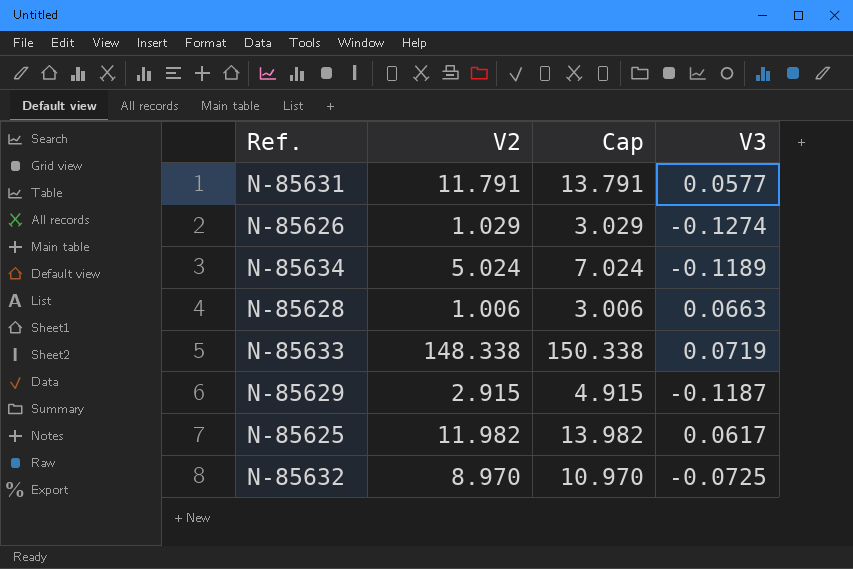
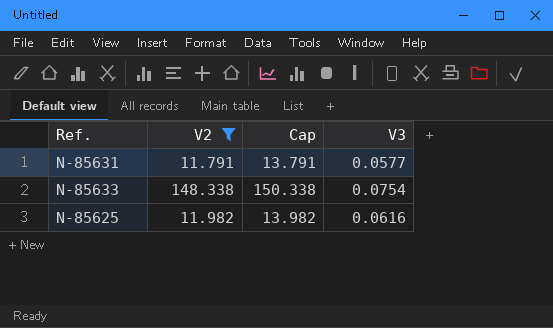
filter: none -> V2 >= 11.791
N-85633 | V3: 0.0719 -> 0.0754
N-85625 | V3: 0.0617 -> 0.0616

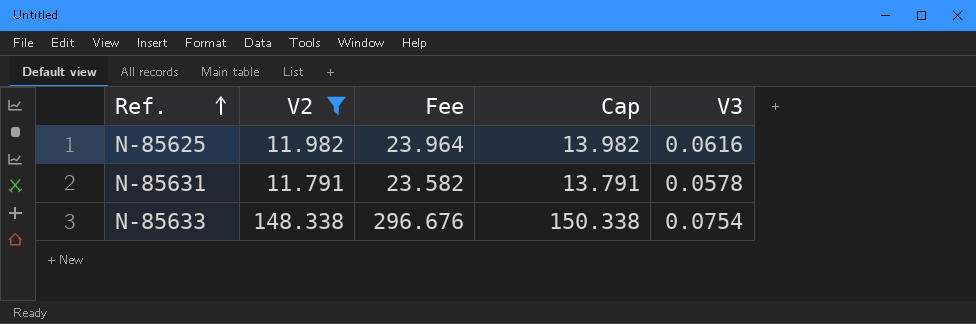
row order: none -> Ref. ascending
column Fee | formula: none -> [V2] * 2
N-85631 | V3: 0.0577 -> 0.0578

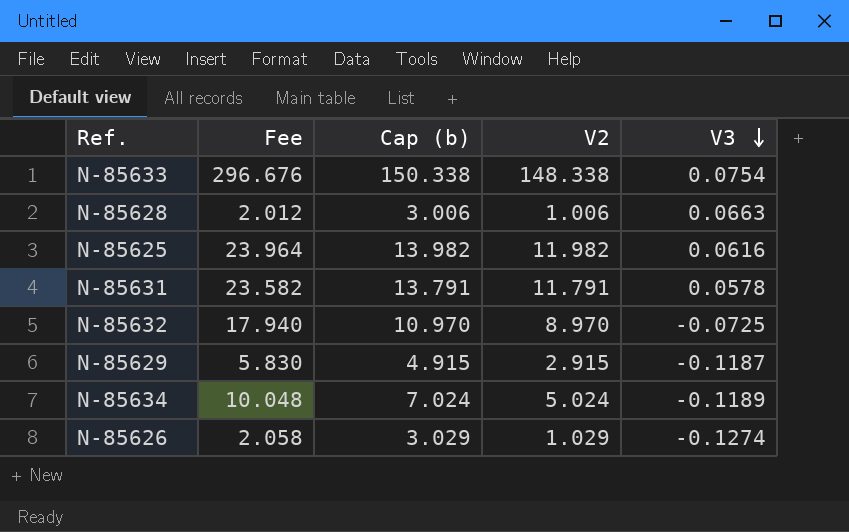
filter: V2 >= 11.791 -> none
row order: Ref. ascending -> V3 descending
column name: Cap -> Cap (b)
column V2 | position: 2 -> 4

